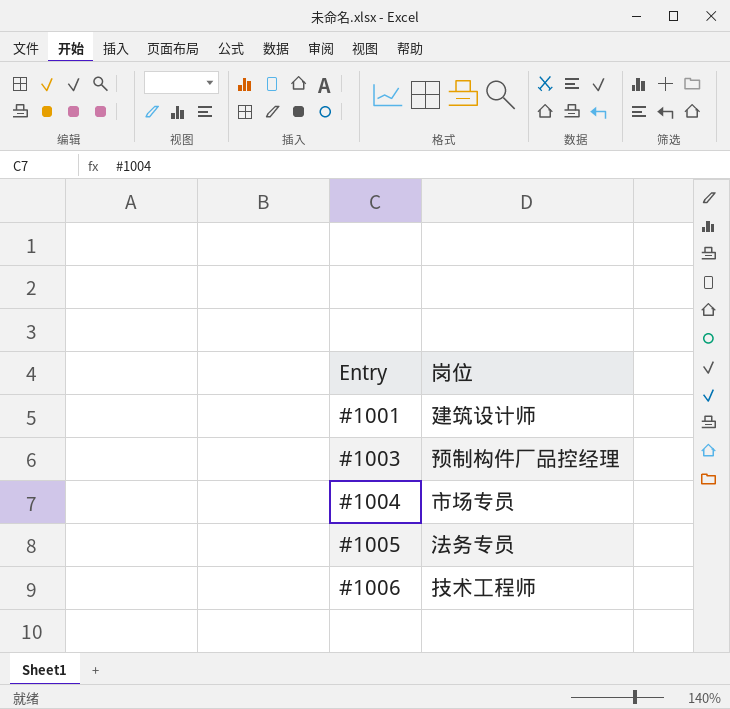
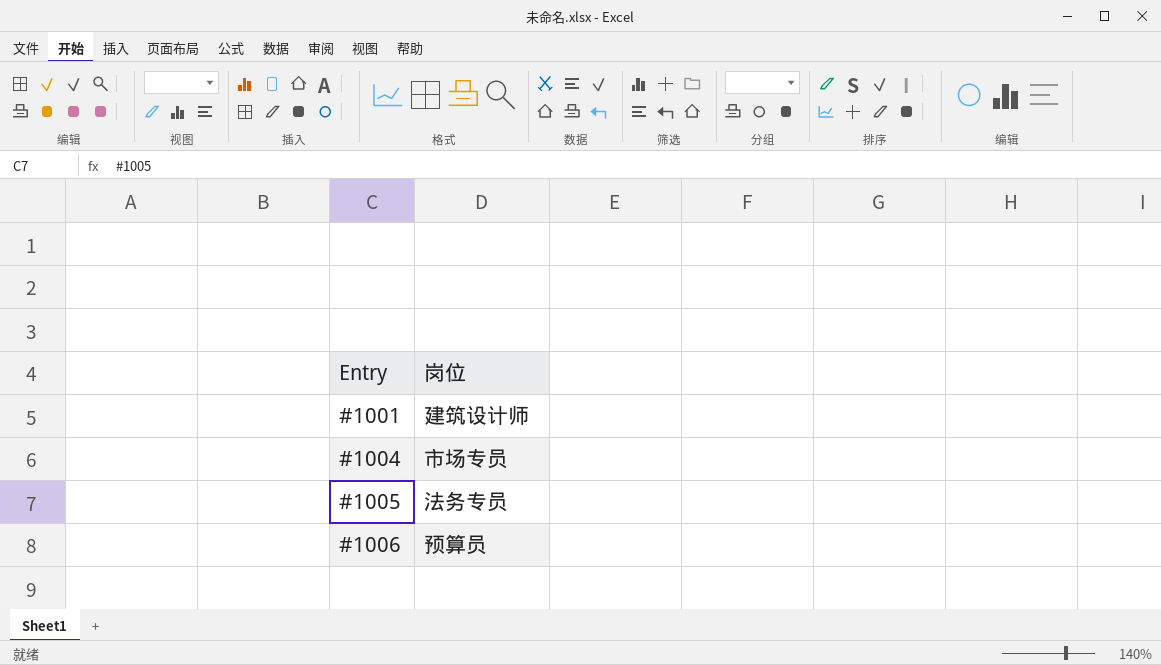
row #1003: 预制构件厂品控经理 -> none
#1006 | 岗位: 技术工程师 -> 预算员

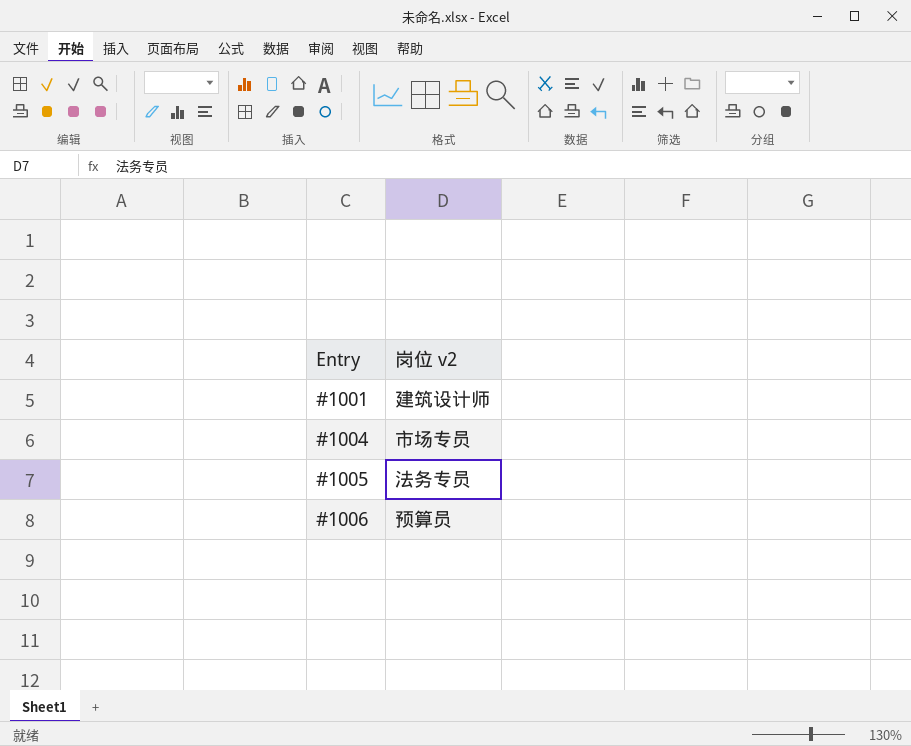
column name: 岗位 -> 岗位 v2

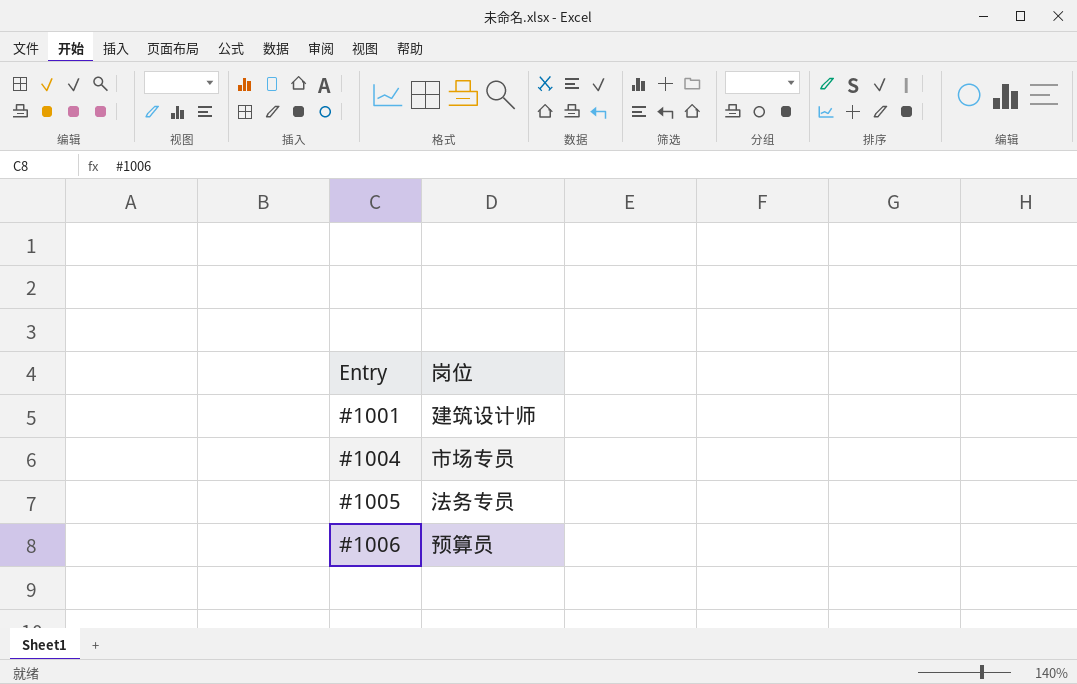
column name: 岗位 v2 -> 岗位

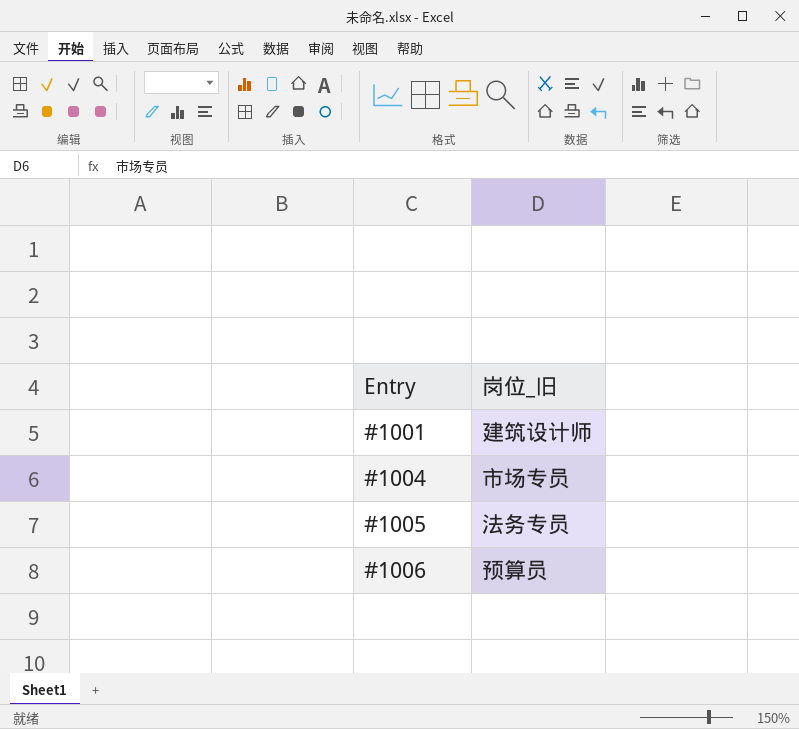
column name: 岗位 -> 岗位_旧

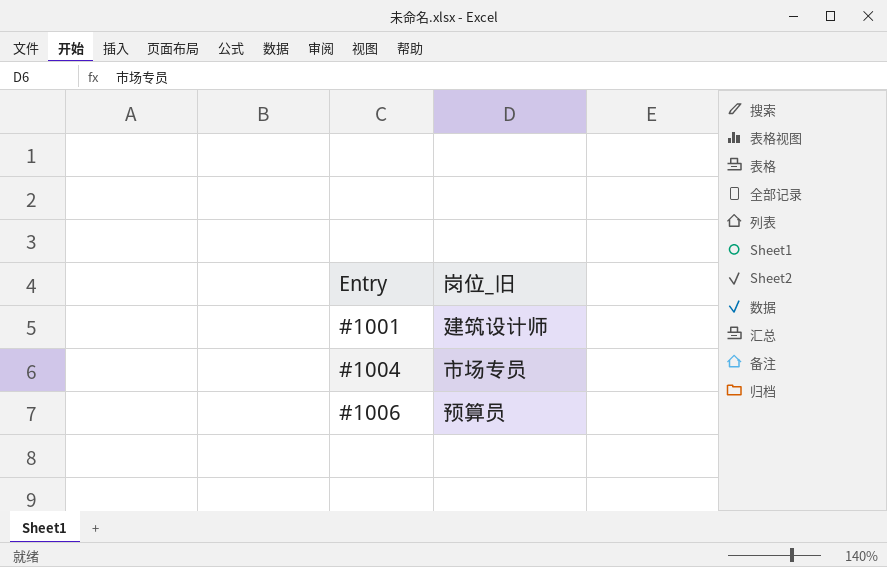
row #1005: 法务专员 -> none

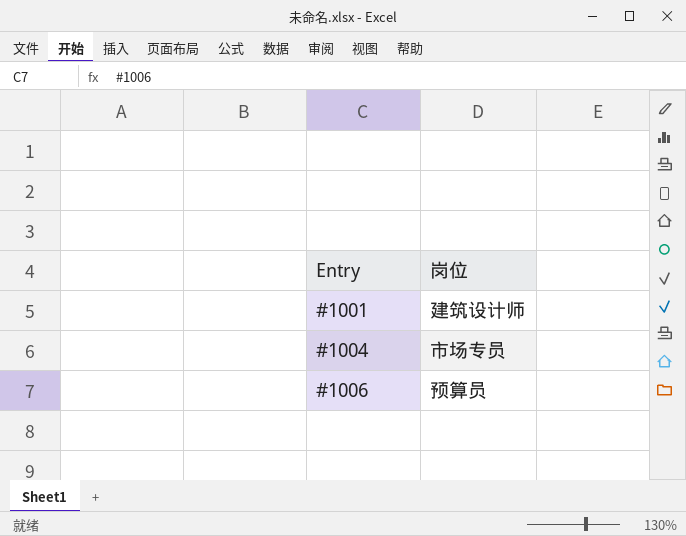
column name: 岗位_旧 -> 岗位

